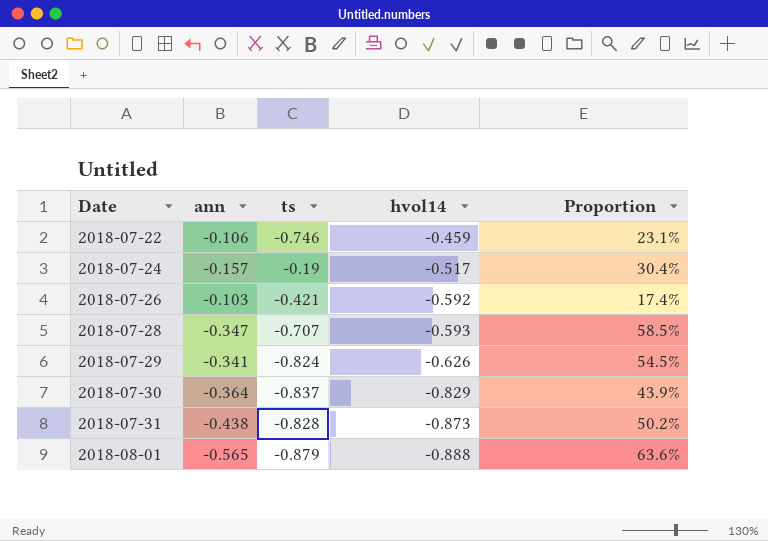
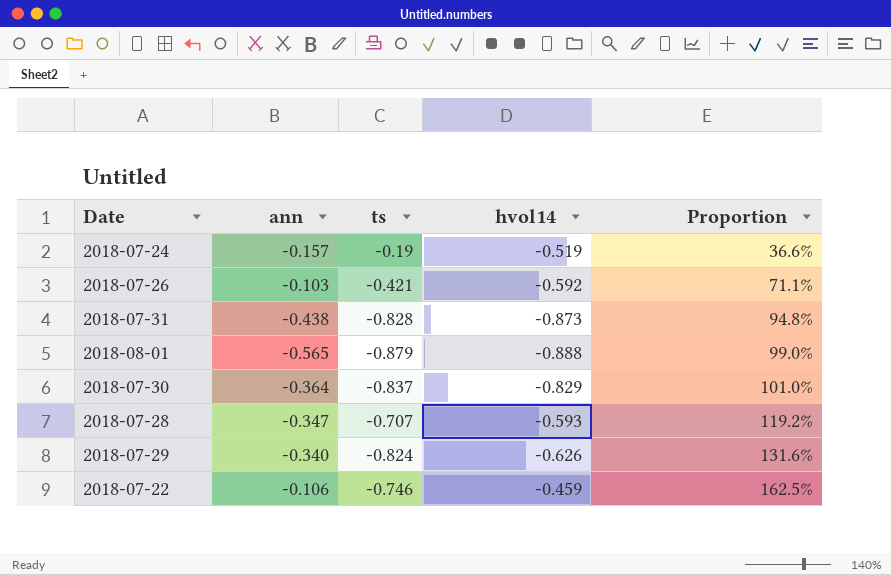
row order: Date ascending -> Proportion ascending
column Proportion | formula: [ann] / [hvol14] -> [ts] / [hvol14]
2018-07-24 | hvol14: -0.517 -> -0.519
2018-07-29 | ann: -0.341 -> -0.340

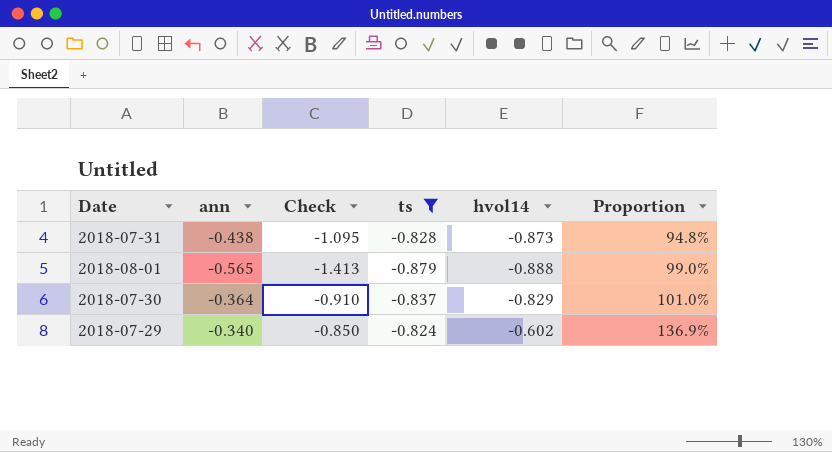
filter: none -> ts <= -0.824
column Check | formula: none -> [ann] * 2.5
2018-07-29 | hvol14: -0.626 -> -0.602
2018-07-29 | Proportion: 131.6% -> 136.9%

